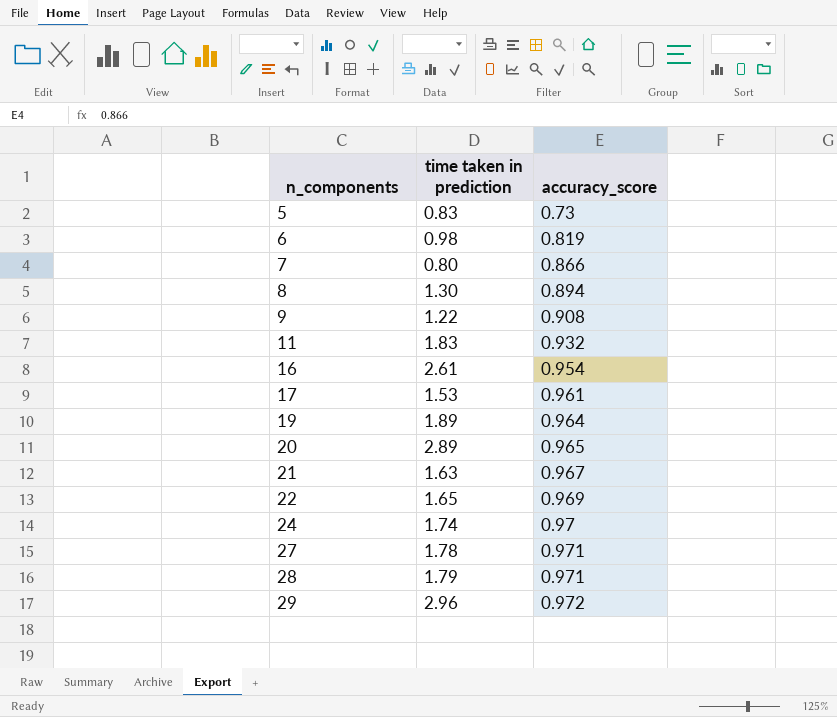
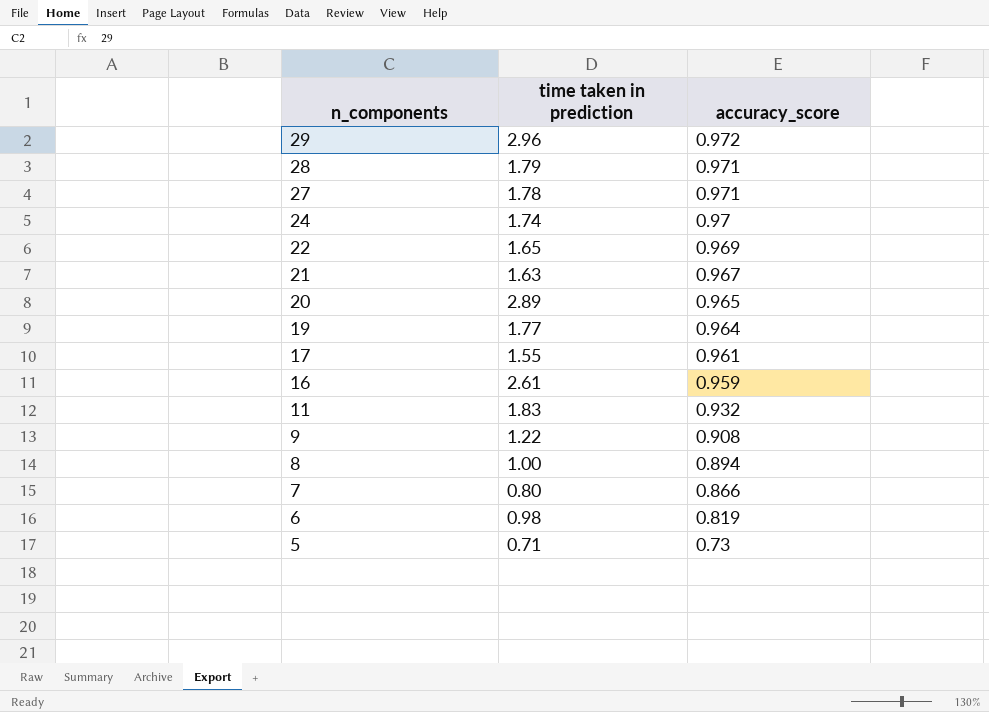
row order: n_components ascending -> n_components descending
19 | time taken in prediction: 1.89 -> 1.77
17 | time taken in prediction: 1.53 -> 1.55
16 | accuracy_score: 0.954 -> 0.959
8 | time taken in prediction: 1.30 -> 1.00
5 | time taken in prediction: 0.83 -> 0.71

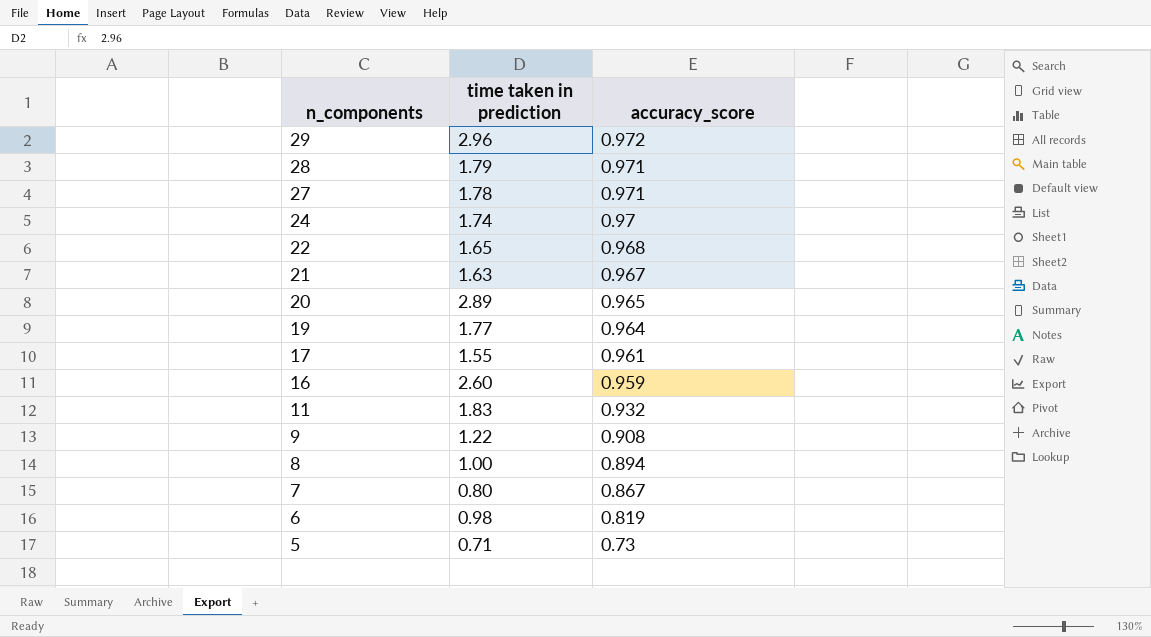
22 | accuracy_score: 0.969 -> 0.968
16 | time taken in prediction: 2.61 -> 2.60
7 | accuracy_score: 0.866 -> 0.867

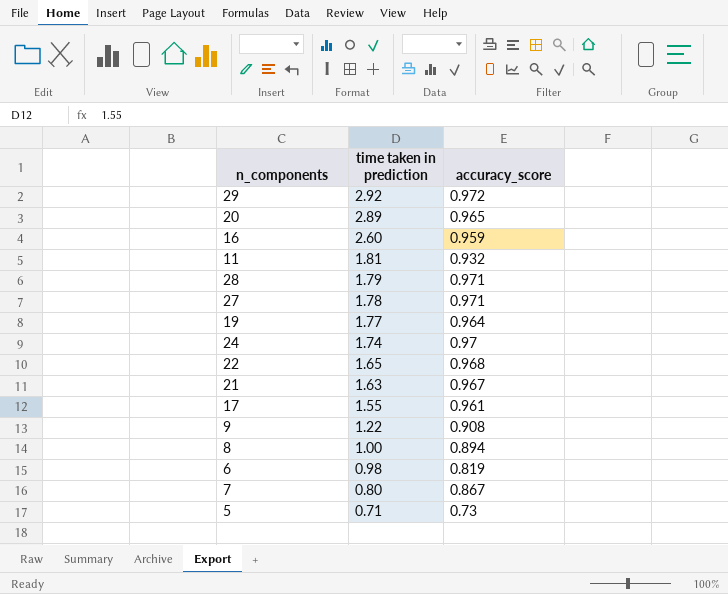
row order: n_components descending -> time taken in prediction descending
29 | time taken in prediction: 2.96 -> 2.92
11 | time taken in prediction: 1.83 -> 1.81

